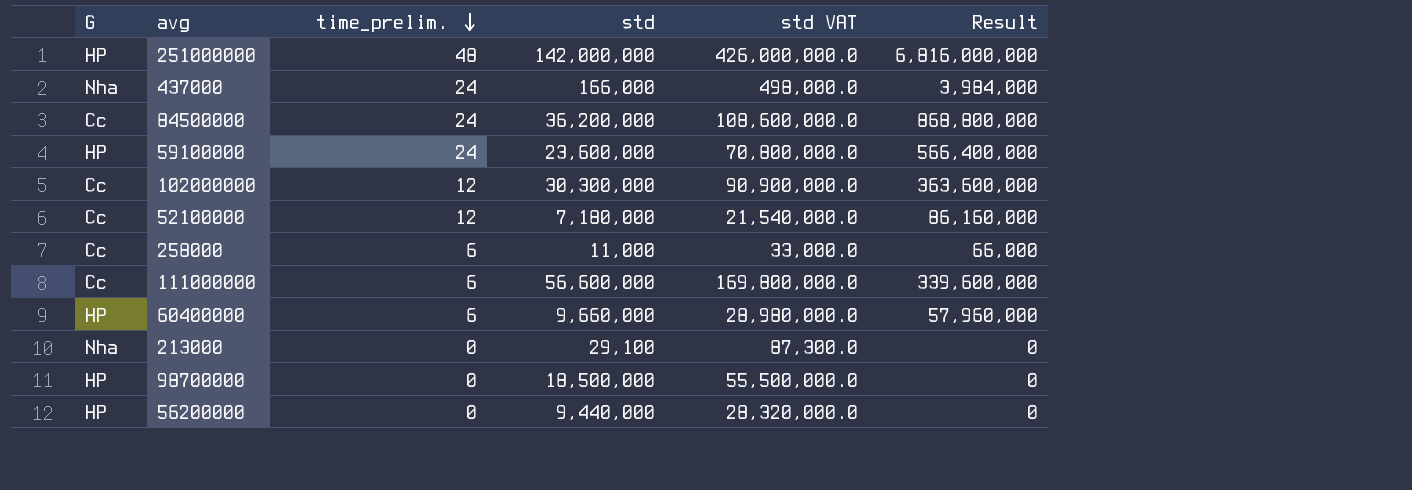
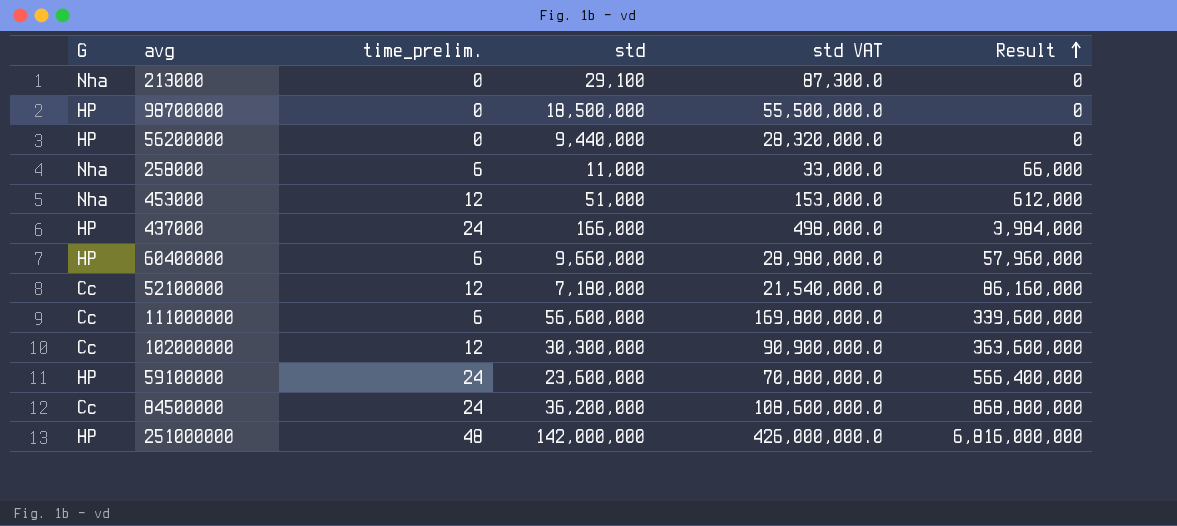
row order: time_prelim. descending -> Result ascending
258000 | G: Cc -> Nha
row 453000: none -> Nha | 12 | 51,000 | 153,000.0 | 612,000
437000 | G: Nha -> HP

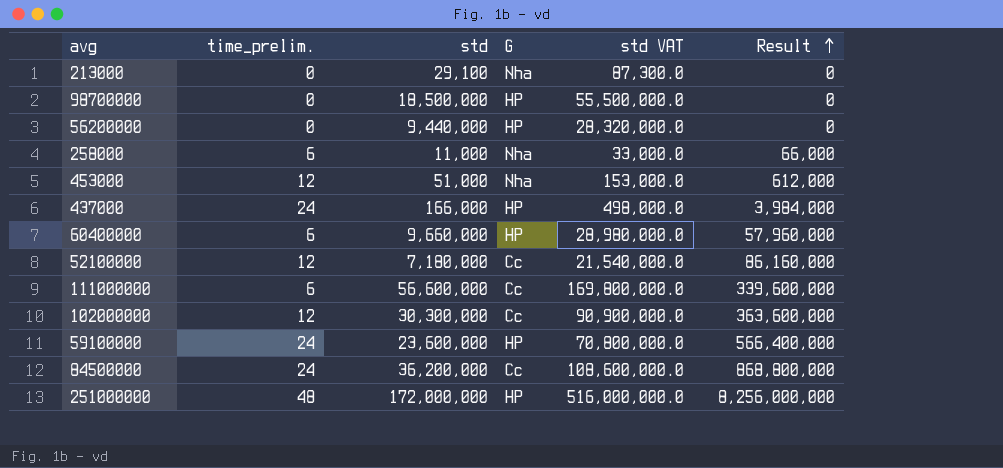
column G | position: 1 -> 4
251000000 | std: 142,000,000 -> 172,000,000
251000000 | std VAT: 426,000,000.0 -> 516,000,000.0
251000000 | Result: 6,816,000,000 -> 8,256,000,000

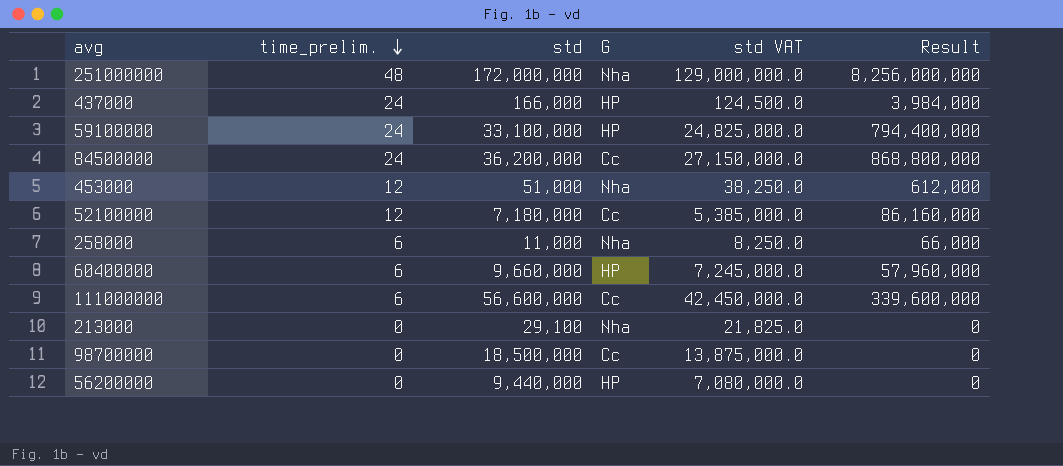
row order: Result ascending -> time_prelim. descending
column std VAT | formula: [std] * 3 -> [std] * 0.75
row 102000000: 12 | 30,300,000 | Cc | 90,900,000.0 | 363,600,000 -> none
251000000 | G: HP -> Nha
59100000 | std: 23,600,000 -> 33,100,000
59100000 | Result: 566,400,000 -> 794,400,000
98700000 | G: HP -> Cc

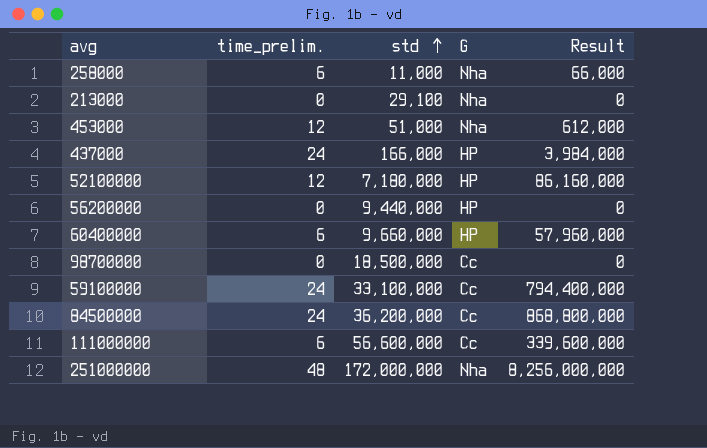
row order: time_prelim. descending -> std ascending
column std VAT | formula: [std] * 0.75 -> none
52100000 | G: Cc -> HP
59100000 | G: HP -> Cc

